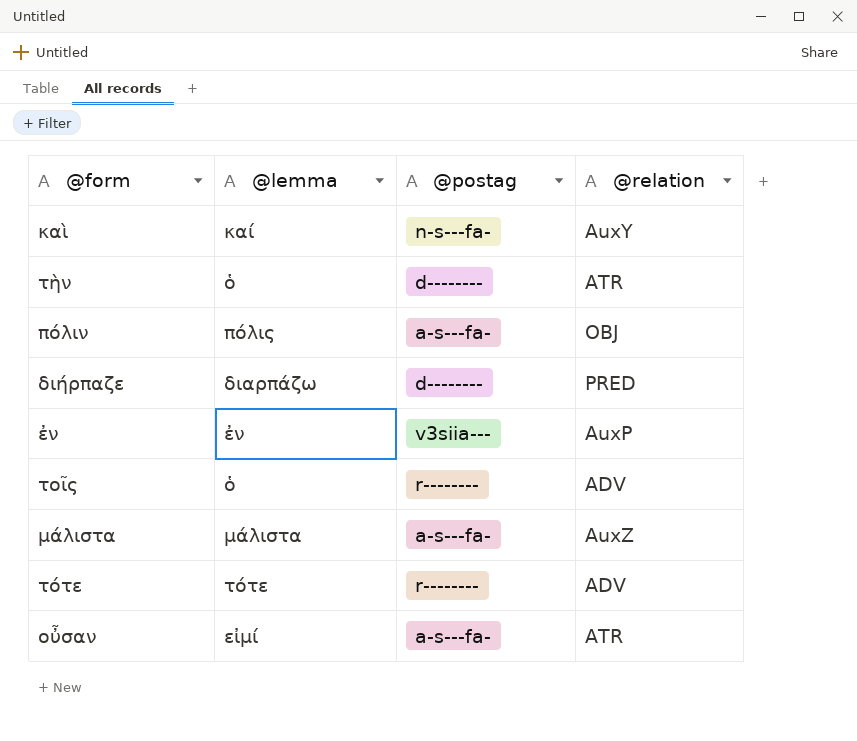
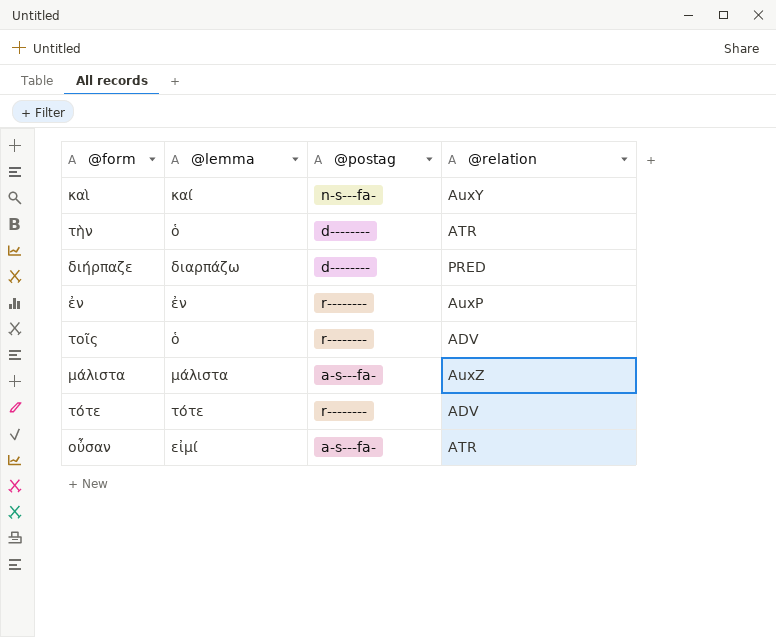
row πόλιν: πόλις | a-s---fa- | OBJ -> none
ἐν | @postag: v3siia--- -> r--------

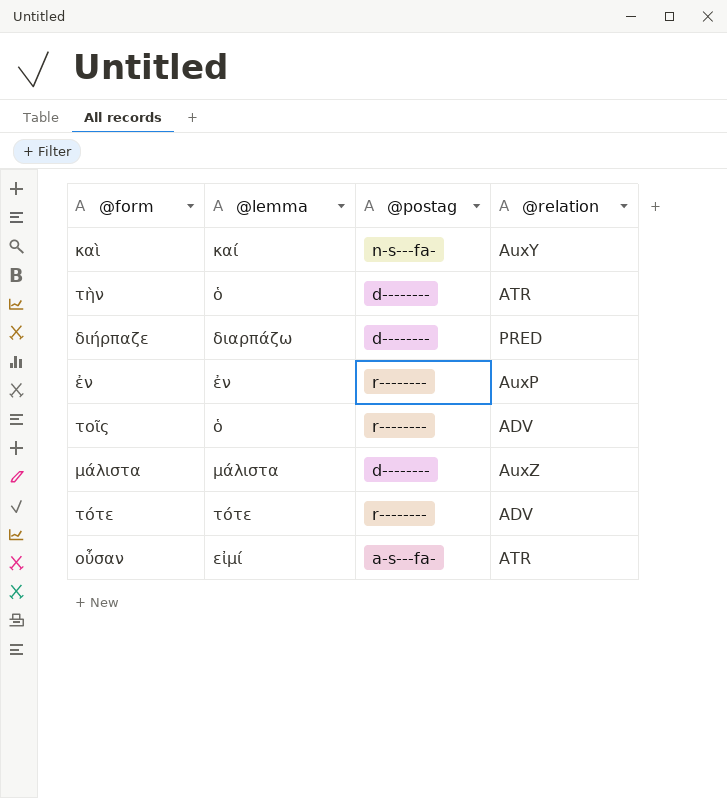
μάλιστα | @postag: a-s---fa- -> d--------

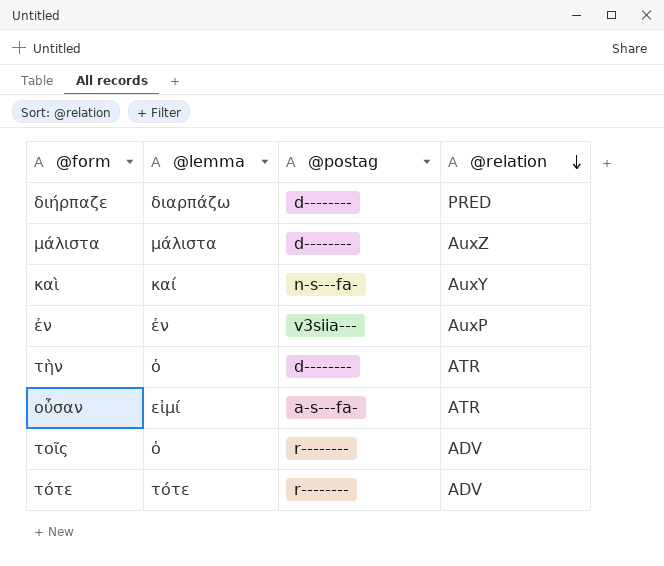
row order: none -> @relation descending
ἐν | @postag: r-------- -> v3siia---

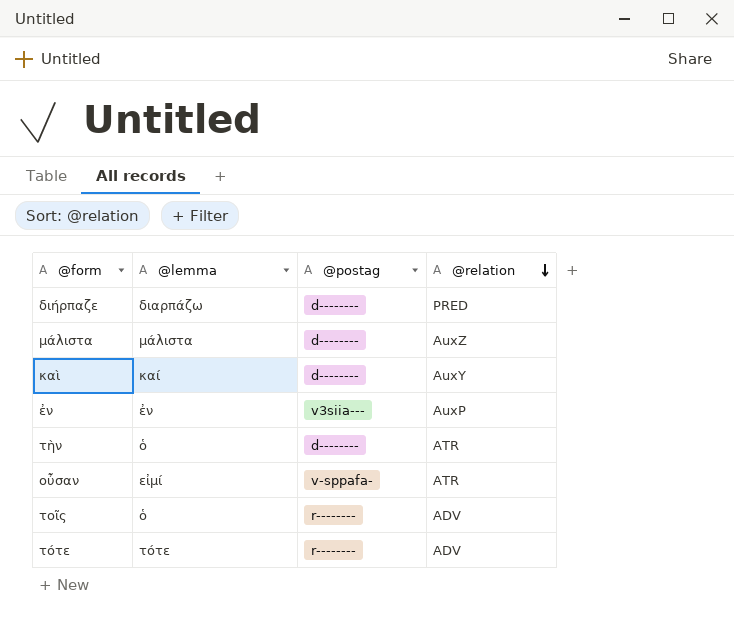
καὶ | @postag: n-s---fa- -> d--------
οὖσαν | @postag: a-s---fa- -> v-sppafa-

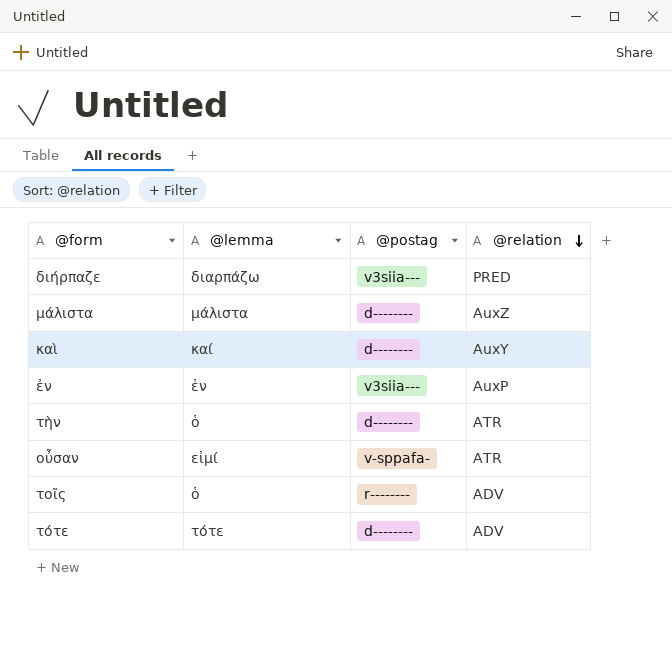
διήρπαζε | @postag: d-------- -> v3siia---
τότε | @postag: r-------- -> d--------

